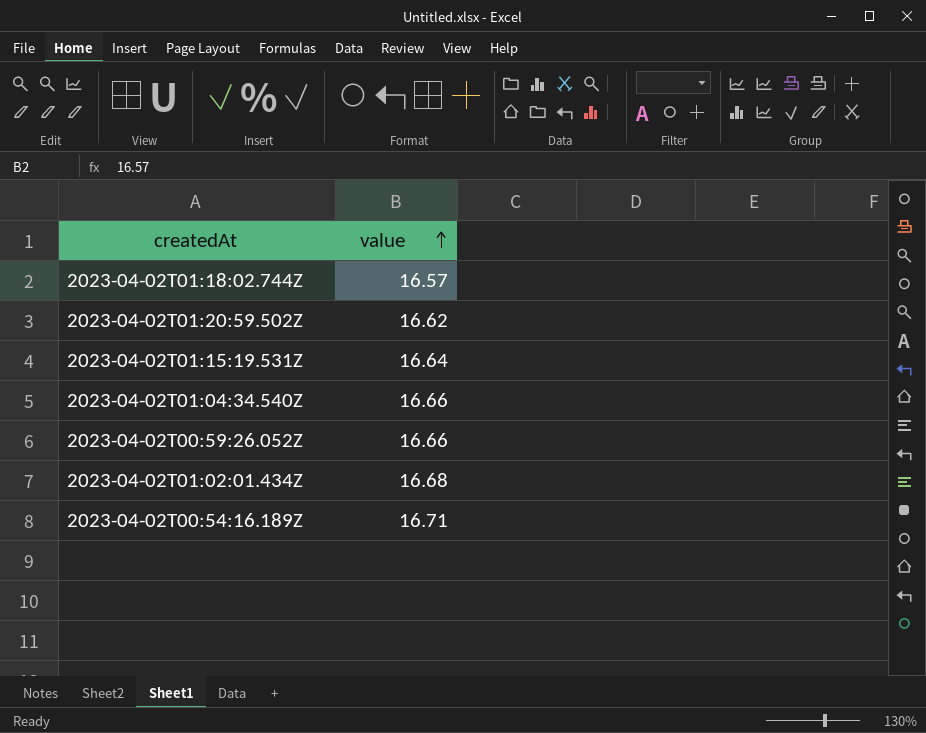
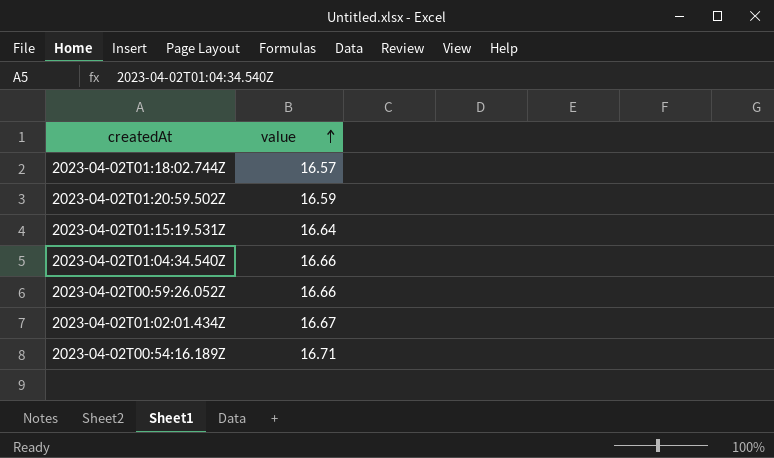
2023-04-02T01:20:59.502Z | value: 16.62 -> 16.59
2023-04-02T01:02:01.434Z | value: 16.68 -> 16.67

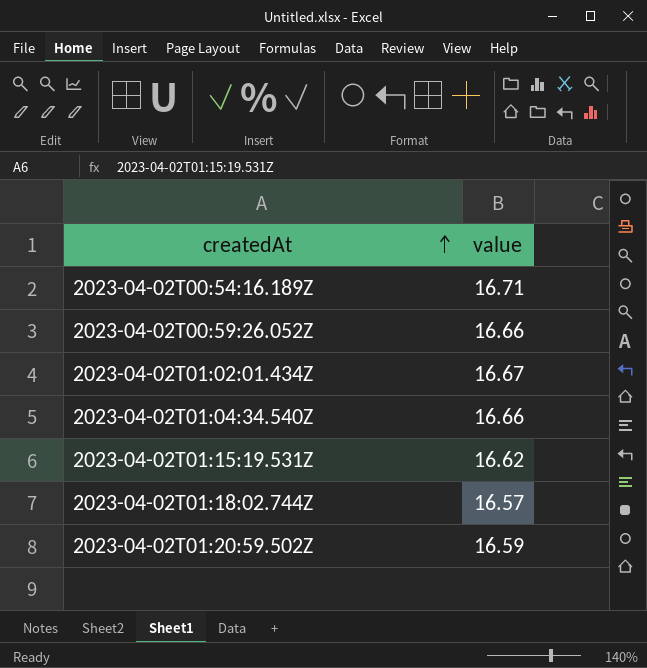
row order: value ascending -> createdAt ascending
2023-04-02T01:15:19.531Z | value: 16.64 -> 16.62

